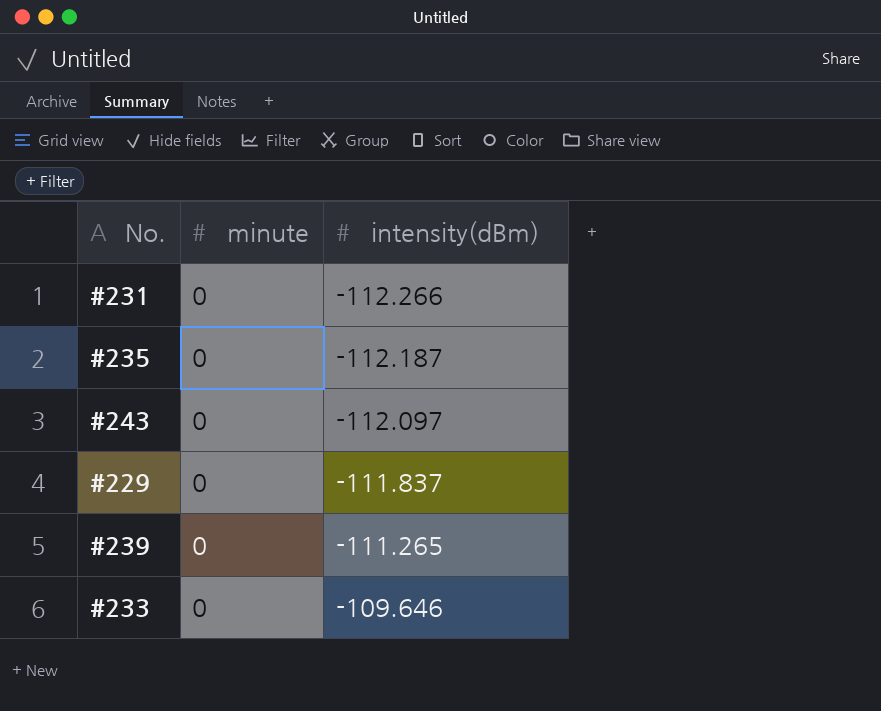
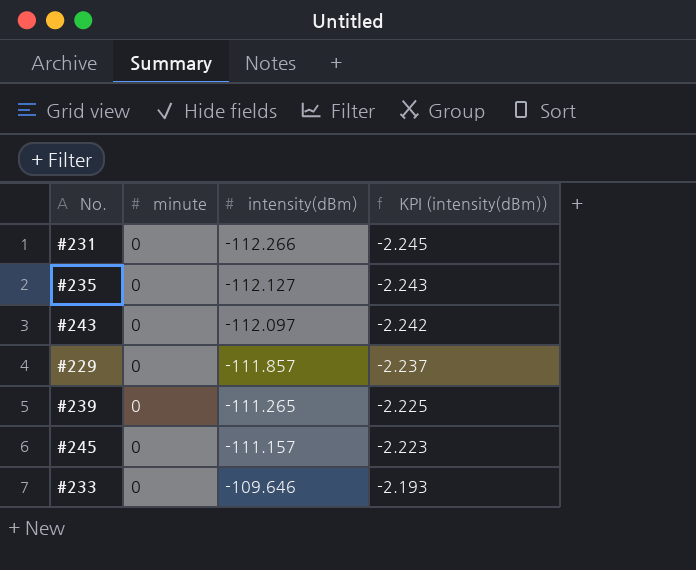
column KPI (intensity(dBm)) | formula: none -> [intensity(dBm)] * 0.02
#235 | intensity(dBm): -112.187 -> -112.127
#229 | intensity(dBm): -111.837 -> -111.857
row #245: none -> 0 | -111.157 | -2.223

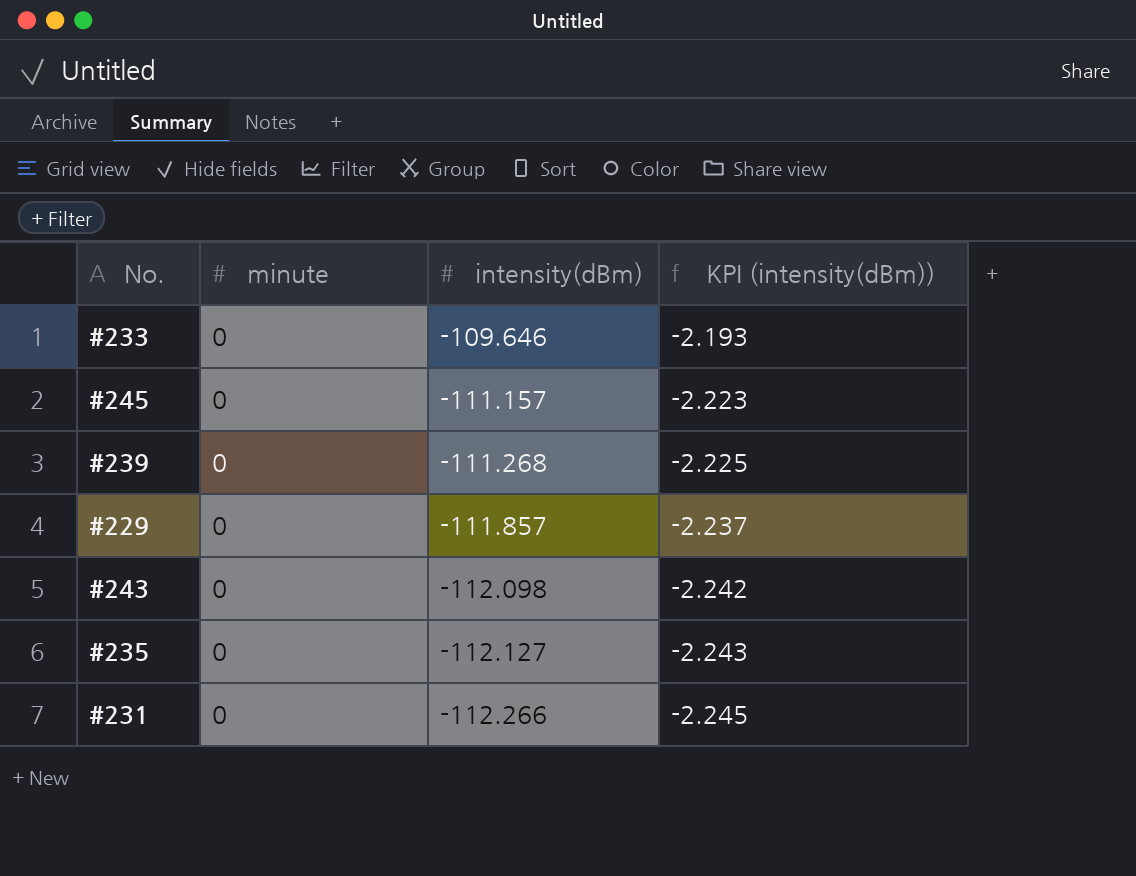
row order: intensity(dBm) ascending -> intensity(dBm) descending
#239 | intensity(dBm): -111.265 -> -111.268
#243 | intensity(dBm): -112.097 -> -112.098

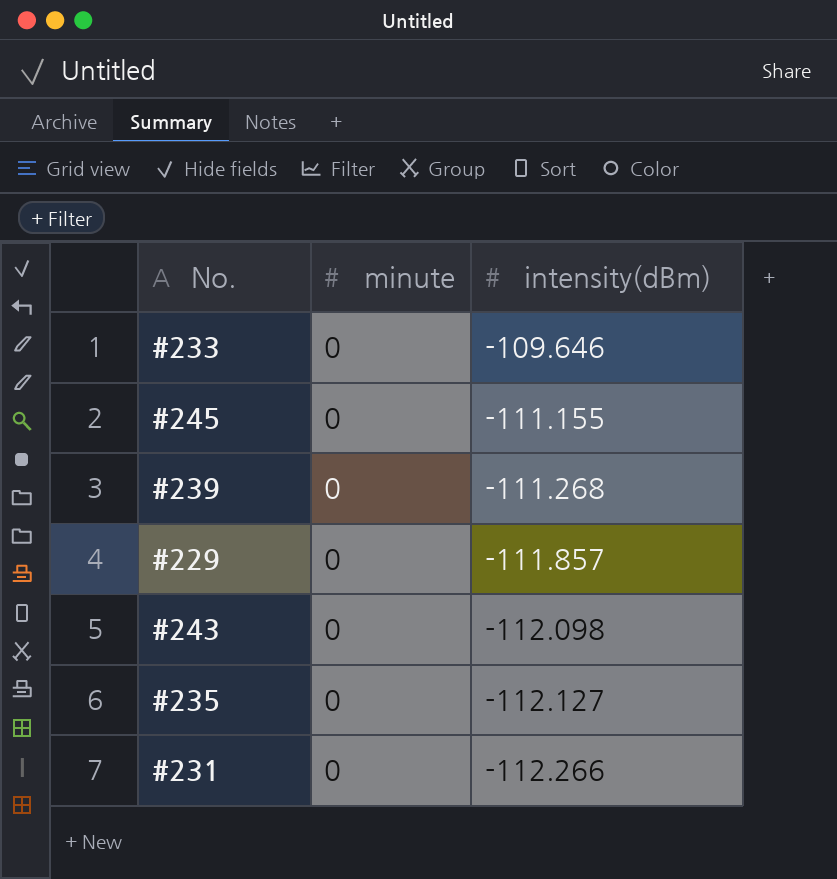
column KPI (intensity(dBm)) | formula: [intensity(dBm)] * 0.02 -> none
#245 | intensity(dBm): -111.157 -> -111.155

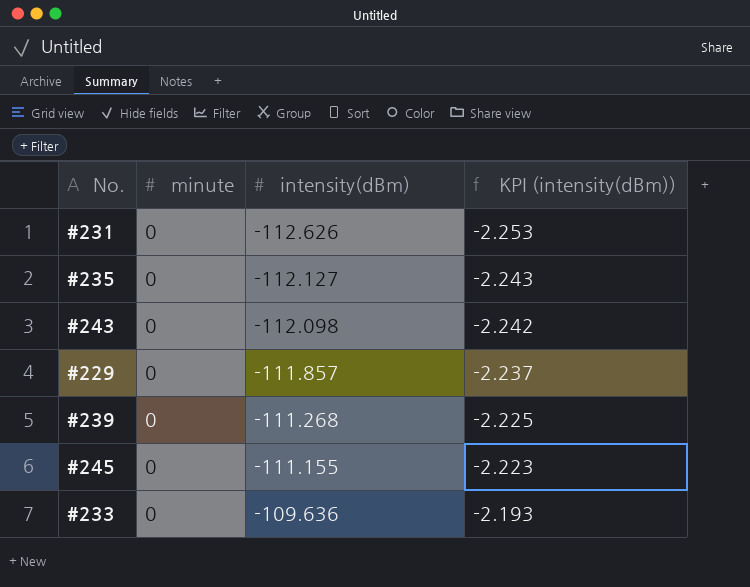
row order: intensity(dBm) descending -> intensity(dBm) ascending
column KPI (intensity(dBm)) | formula: none -> [intensity(dBm)] * 0.02
#231 | intensity(dBm): -112.266 -> -112.626
#233 | intensity(dBm): -109.646 -> -109.636

